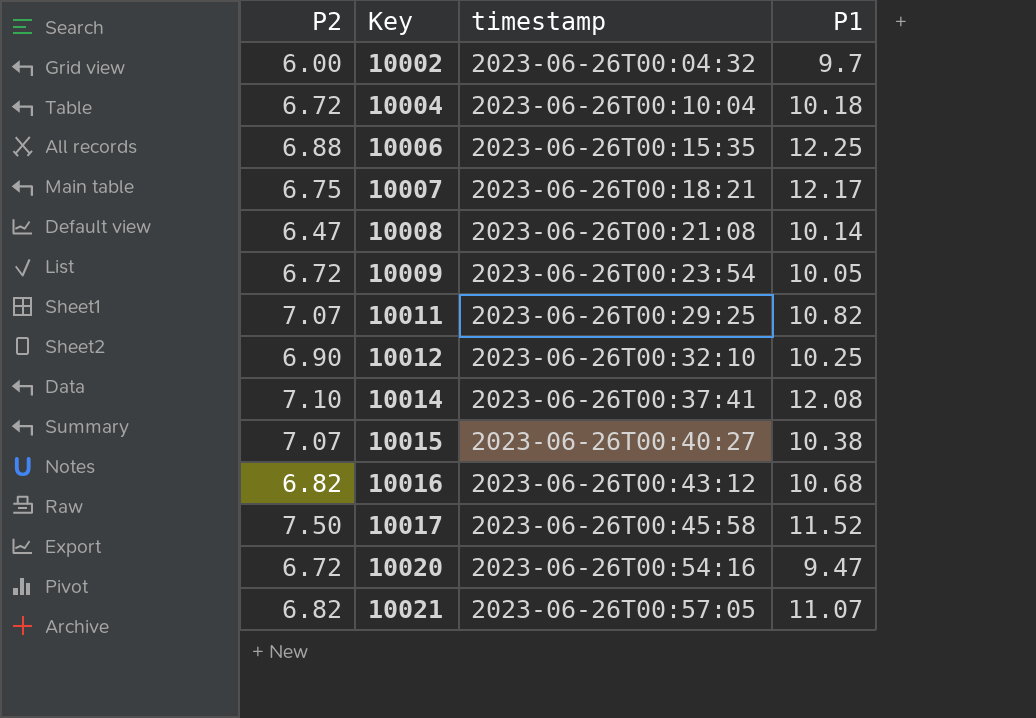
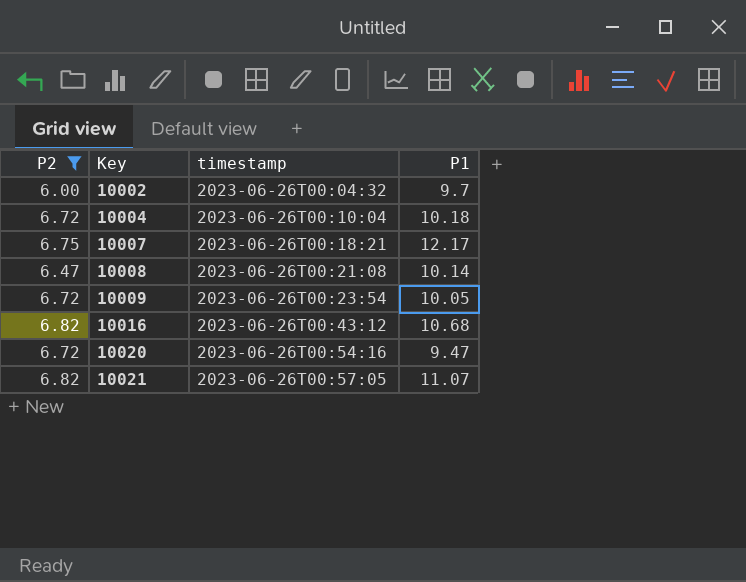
filter: none -> P2 <= 6.82

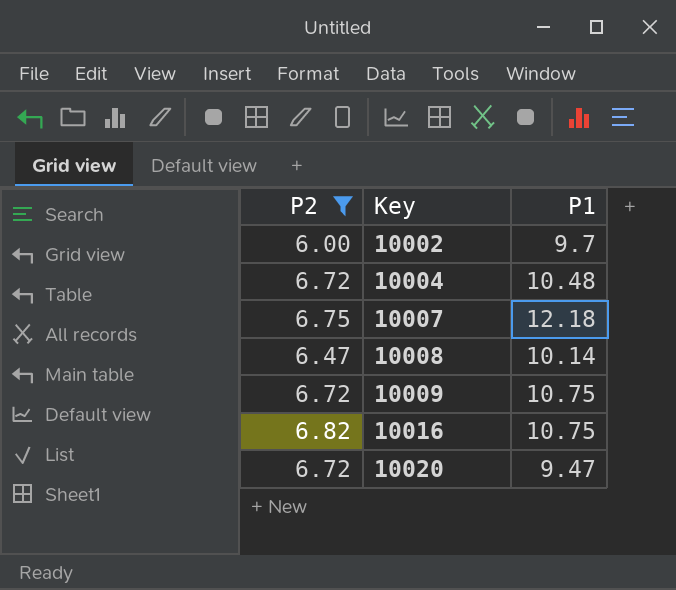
column timestamp | position: 3 -> none
row 10021: 6.82 | 2023-06-26T00:57:05 | 11.07 -> none
10004 | P1: 10.18 -> 10.48
10007 | P1: 12.17 -> 12.18
10009 | P1: 10.05 -> 10.75
10016 | P1: 10.68 -> 10.75

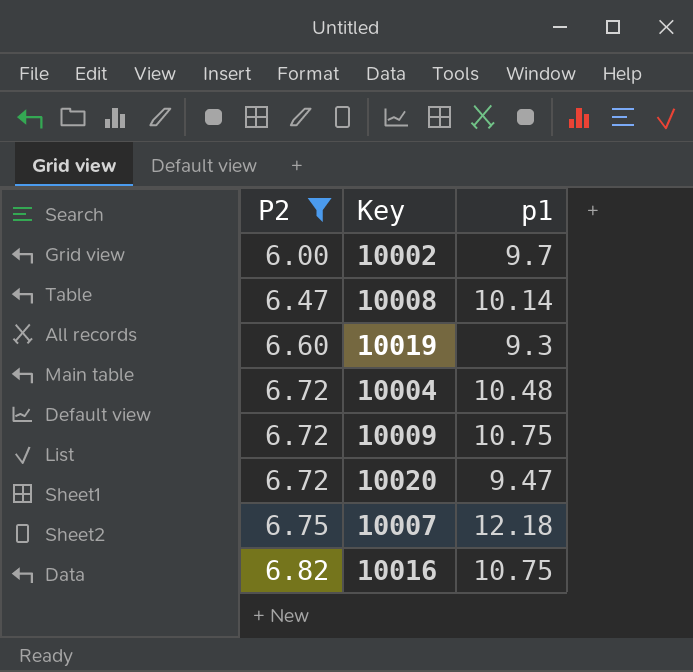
row order: Key ascending -> P2 ascending
column name: P1 -> p1
row 10019: none -> 6.60 | 9.3

